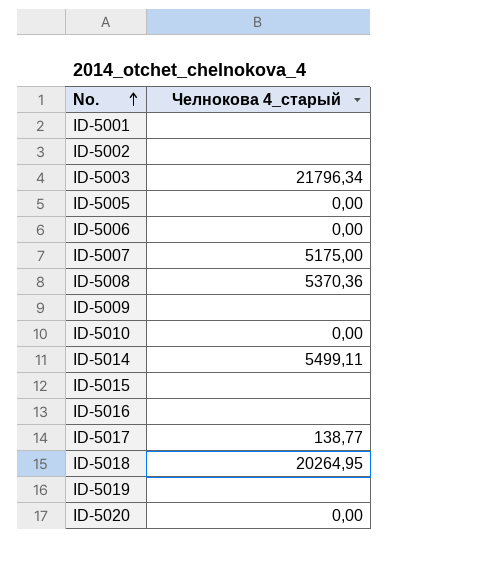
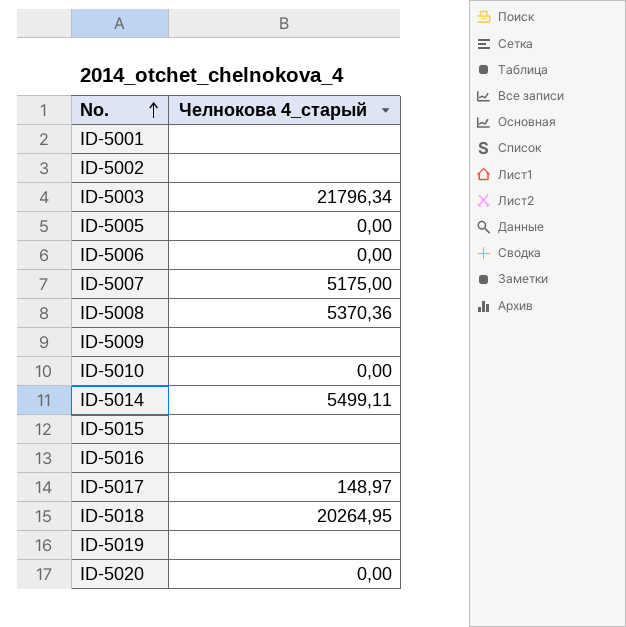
ID-5017 | Челнокова 4_старый: 138,77 -> 148,97

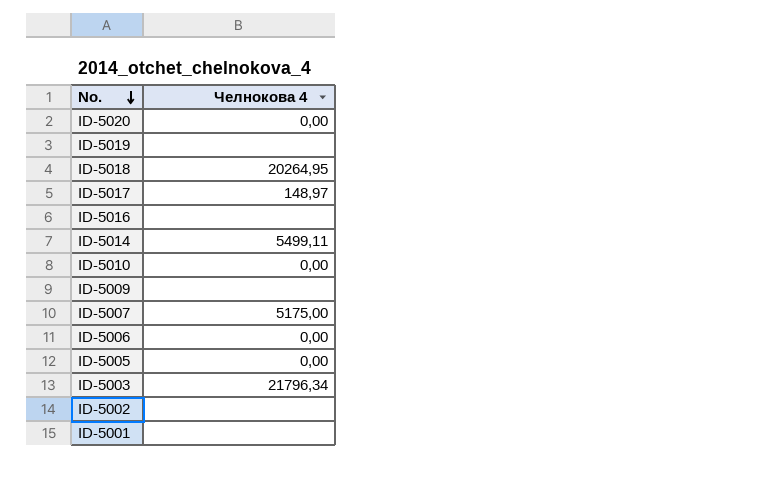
row order: No. ascending -> No. descending
column name: Челнокова 4_старый -> Челнокова 4
row ID-5008: 5370,36 -> none
row ID-5015: none -> none

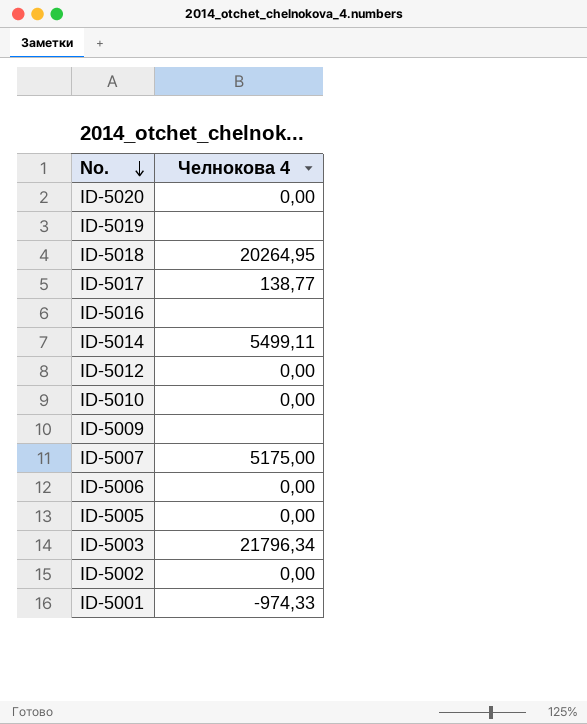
ID-5017 | Челнокова 4: 148,97 -> 138,77
row ID-5012: none -> 0,00
ID-5002 | Челнокова 4: none -> 0,00
ID-5001 | Челнокова 4: none -> -974,33

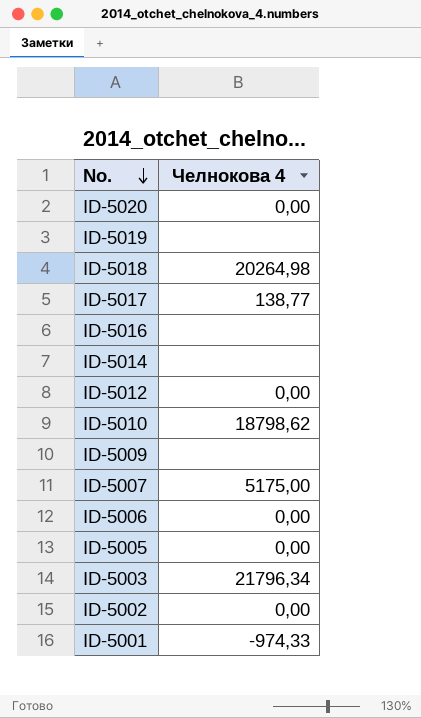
ID-5018 | Челнокова 4: 20264,95 -> 20264,98
ID-5014 | Челнокова 4: 5499,11 -> none
ID-5010 | Челнокова 4: 0,00 -> 18798,62

